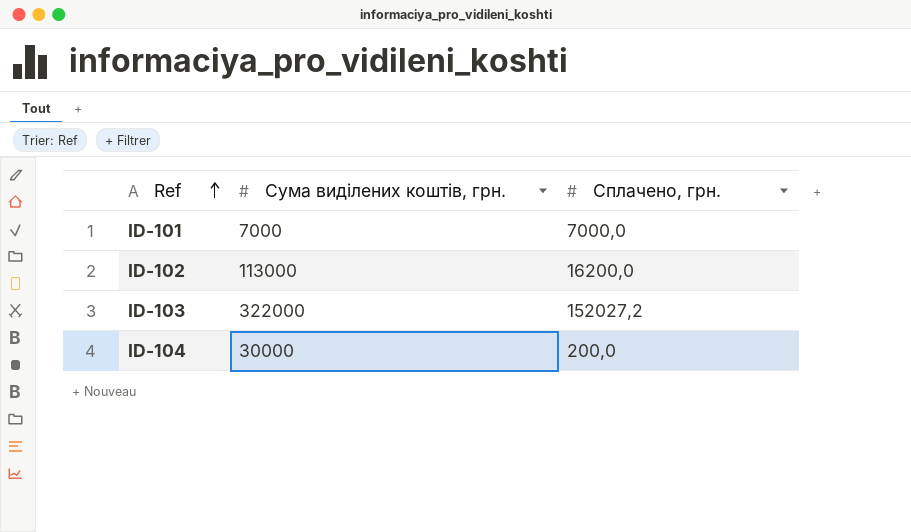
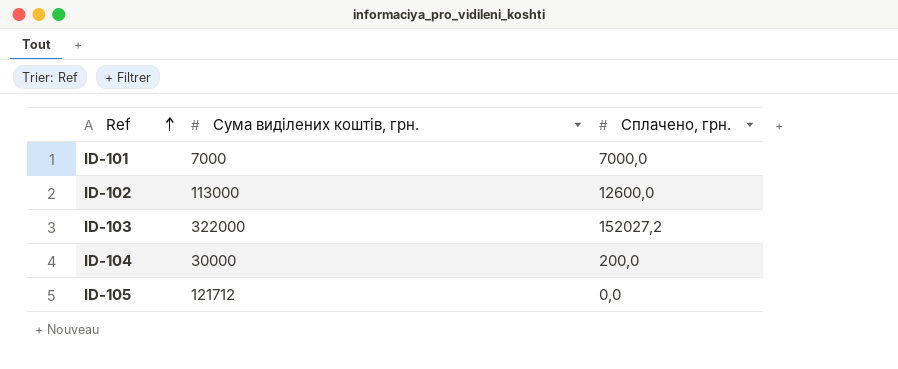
ID-102 | Сплачено, грн.: 16200,0 -> 12600,0
row ID-105: none -> 121712 | 0,0

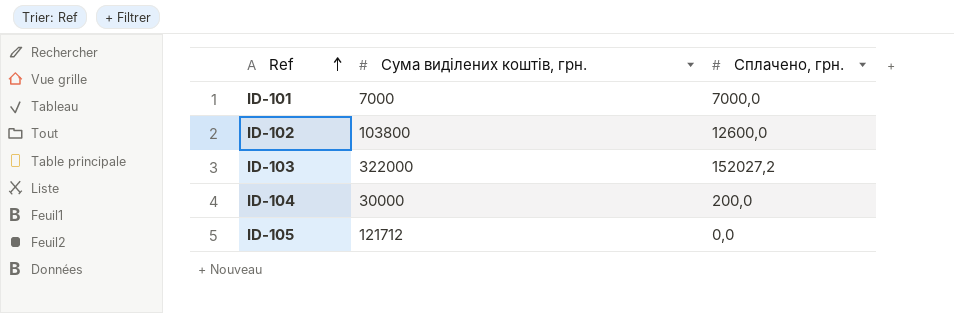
ID-102 | Сума виділених коштів, грн.: 113000 -> 103800

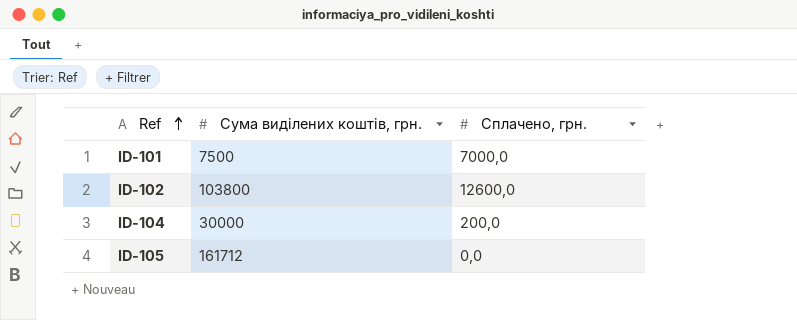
row ID-103: 322000 | 152027,2 -> none
ID-101 | Сума виділених коштів, грн.: 7000 -> 7500
ID-105 | Сума виділених коштів, грн.: 121712 -> 161712

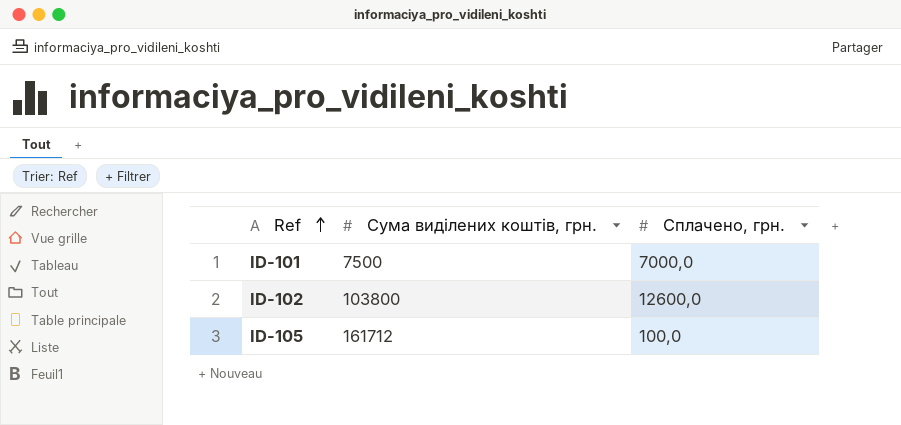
row ID-104: 30000 | 200,0 -> none
ID-105 | Сплачено, грн.: 0,0 -> 100,0

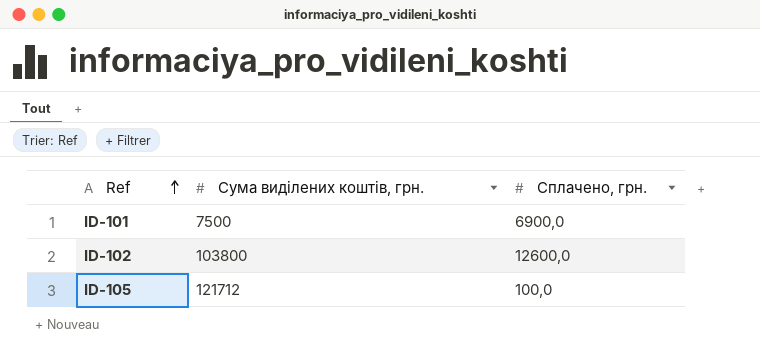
ID-101 | Сплачено, грн.: 7000,0 -> 6900,0
ID-105 | Сума виділених коштів, грн.: 161712 -> 121712

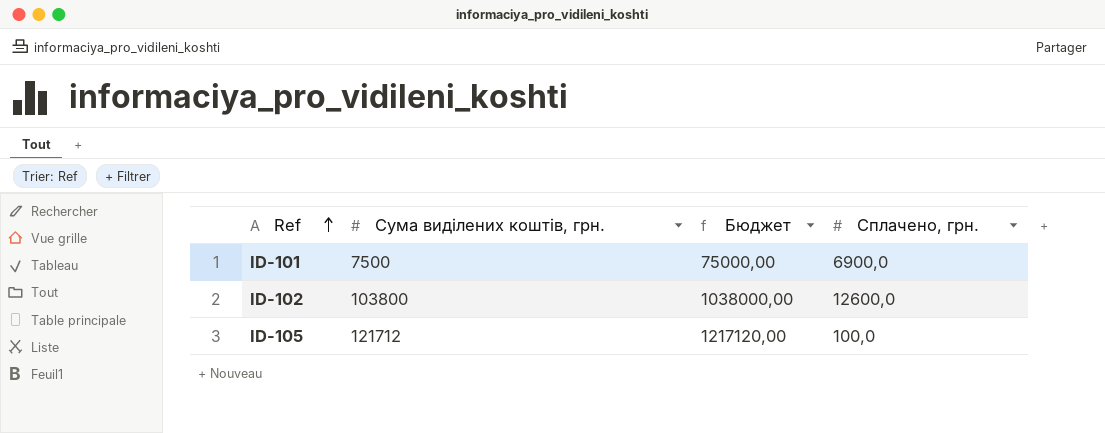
column Бюджет | formula: none -> [Сума виділених коштів, грн.] * 10

